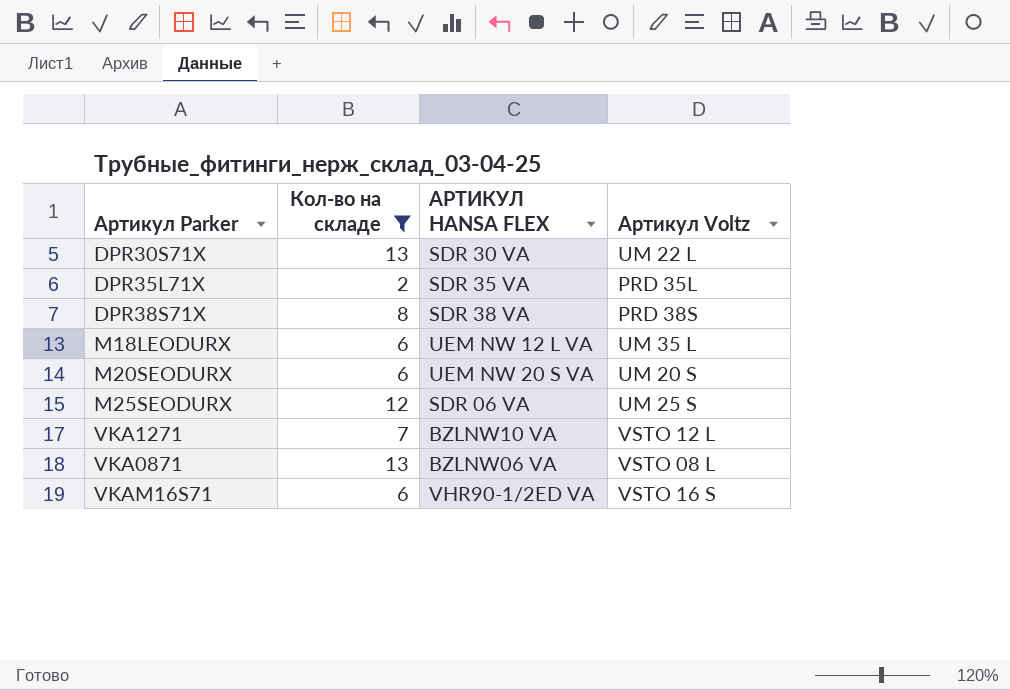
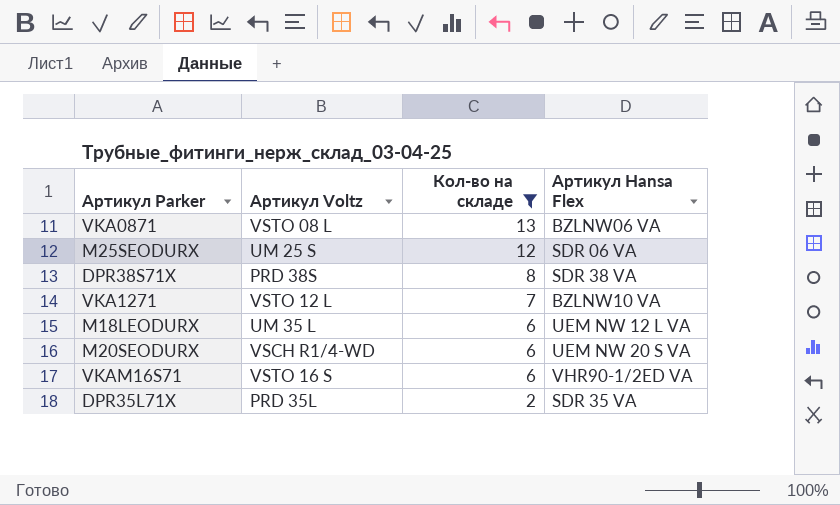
row order: none -> Кол-во на складе descending
column Артикул Voltz | position: 4 -> 2
column name: АРТИКУЛ HANSA FLEX -> Артикул Hansa Flex
row DPR30S71X: 13 | SDR 30 VA | UM 22 L -> none
M20SEODURX | Артикул Voltz: UM 20 S -> VSCH R1/4-WD

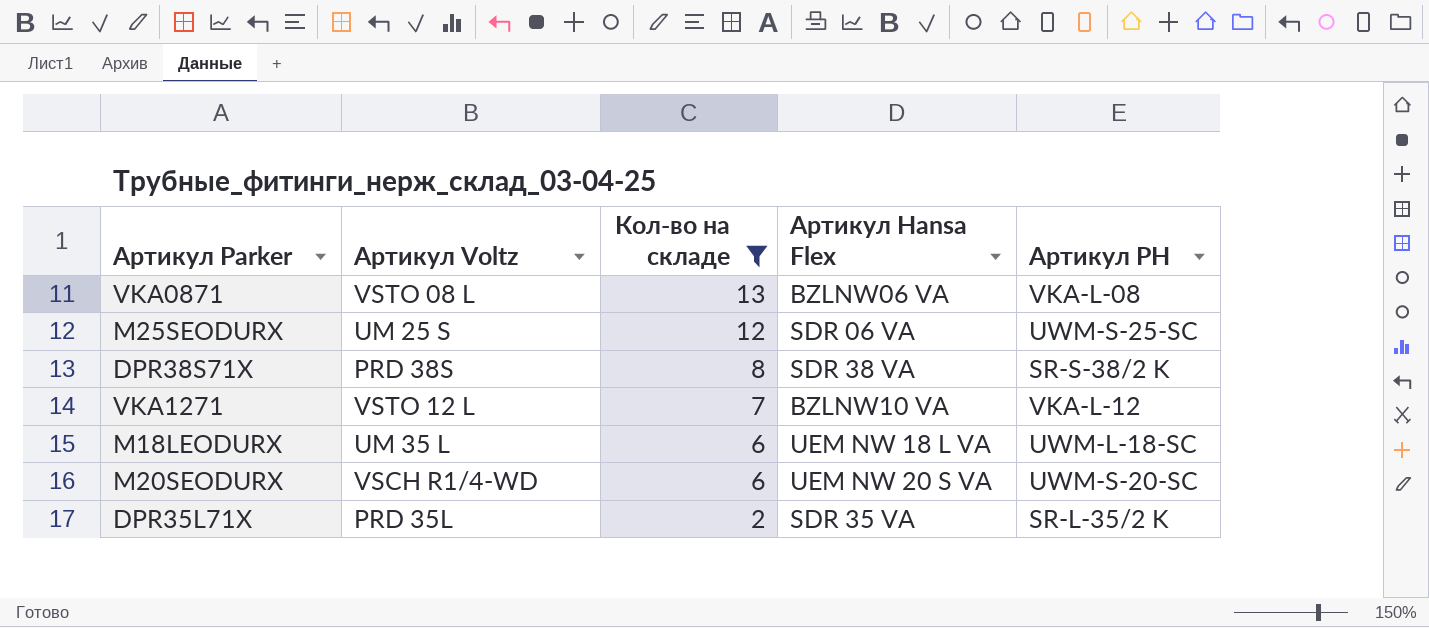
column Артикул PH | position: none -> 5
row VKAM16S71: VSTO 16 S | 6 | VHR90-1/2ED VA -> none
M18LEODURX | Артикул Hansa Flex: UEM NW 12 L VA -> UEM NW 18 L VA

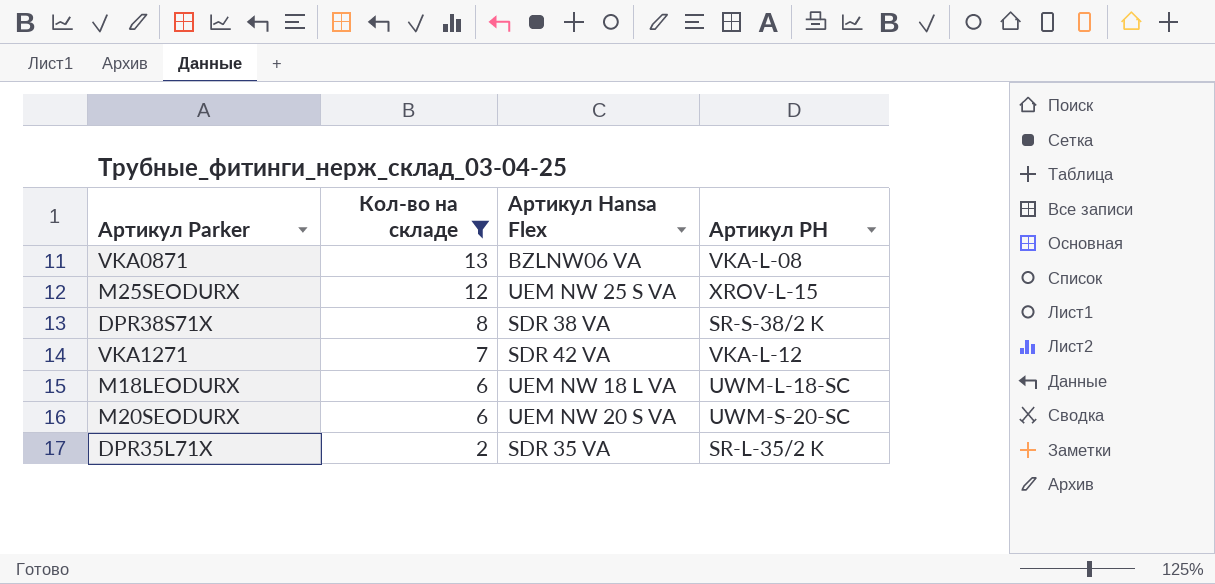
column Артикул Voltz | position: 2 -> none
M25SEODURX | Артикул Hansa Flex: SDR 06 VA -> UEM NW 25 S VA
M25SEODURX | Артикул PH: UWM-S-25-SC -> XROV-L-15
VKA1271 | Артикул Hansa Flex: BZLNW10 VA -> SDR 42 VA

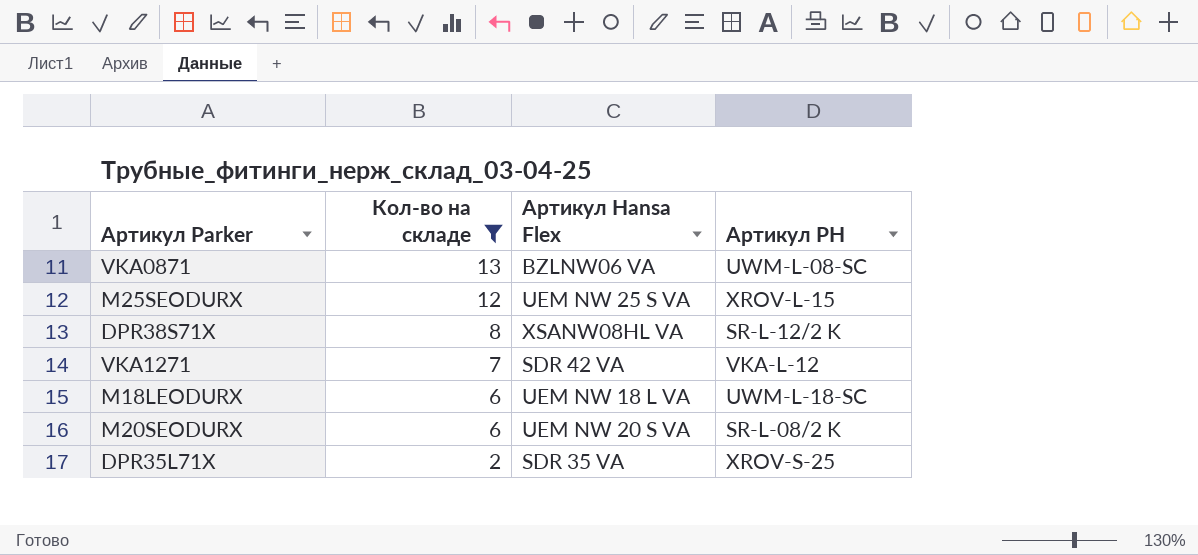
VKA0871 | Артикул PH: VKA-L-08 -> UWM-L-08-SC
DPR38S71X | Артикул Hansa Flex: SDR 38 VA -> XSANW08HL VA
DPR38S71X | Артикул PH: SR-S-38/2 K -> SR-L-12/2 K
M20SEODURX | Артикул PH: UWM-S-20-SC -> SR-L-08/2 K
DPR35L71X | Артикул PH: SR-L-35/2 K -> XROV-S-25

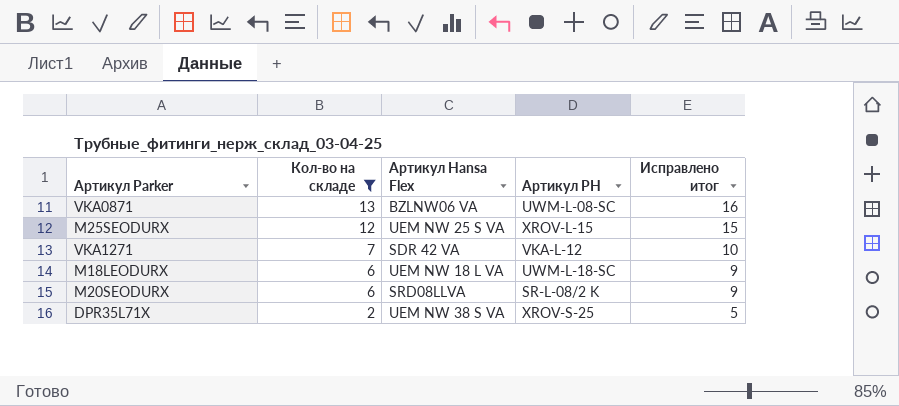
column Исправлено итог | formula: none -> [Кол-во на складе] + 3
row DPR38S71X: 8 | XSANW08HL VA | SR-L-12/2 K -> none
M20SEODURX | Артикул Hansa Flex: UEM NW 20 S VA -> SRD08LLVA
DPR35L71X | Артикул Hansa Flex: SDR 35 VA -> UEM NW 38 S VA

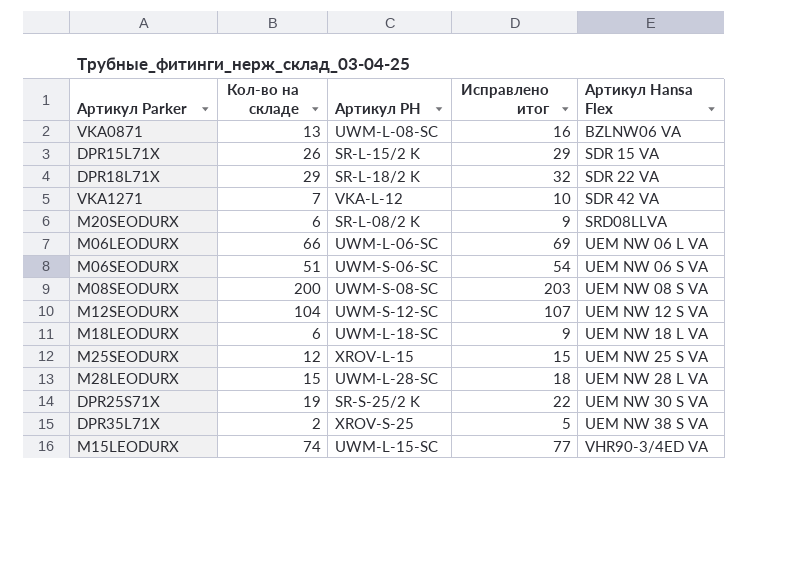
filter: Кол-во на складе <= 13 -> none
row order: Кол-во на складе descending -> Артикул Hansa Flex ascending
column Артикул Hansa Flex | position: 3 -> 5

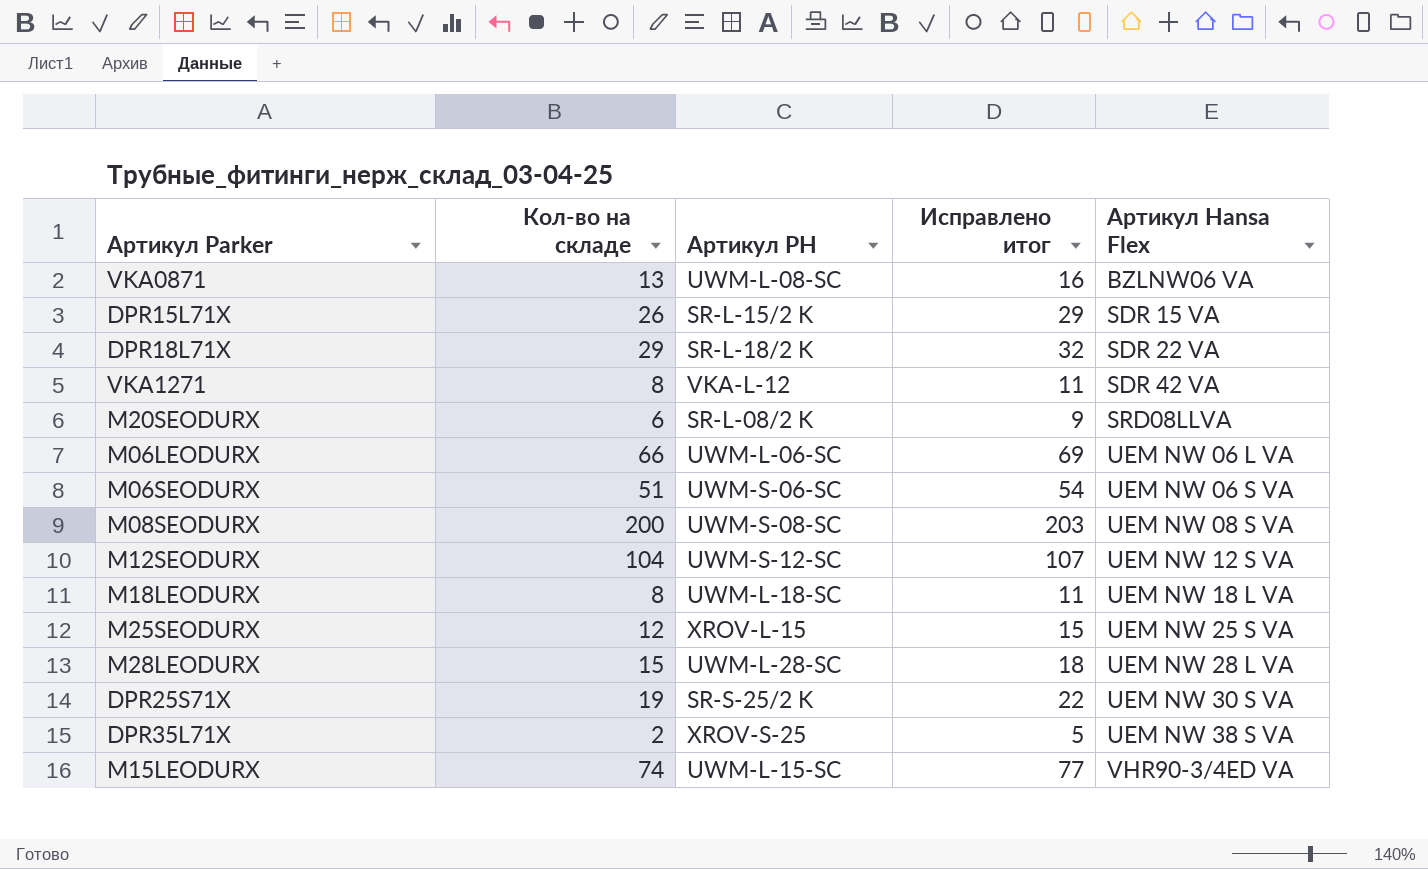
VKA1271 | Кол-во на складе: 7 -> 8
VKA1271 | Исправлено итог: 10 -> 11
M18LEODURX | Кол-во на складе: 6 -> 8
M18LEODURX | Исправлено итог: 9 -> 11

